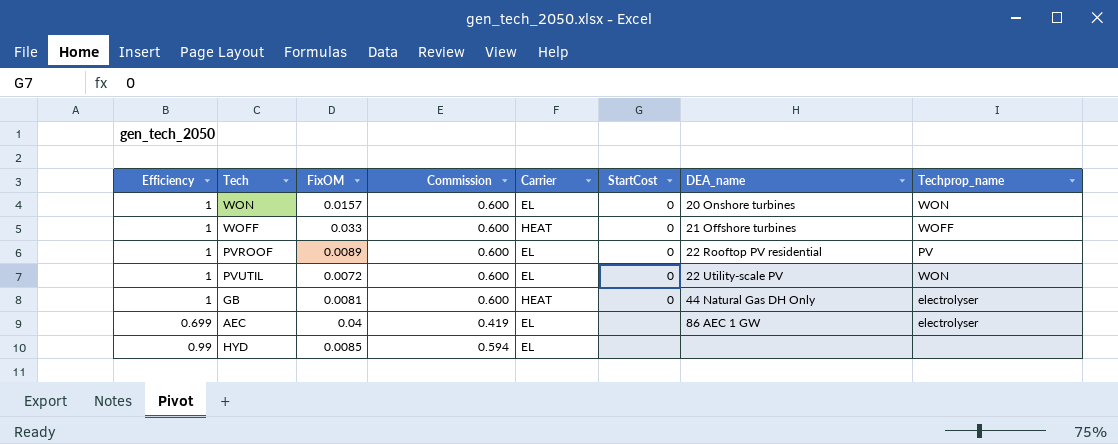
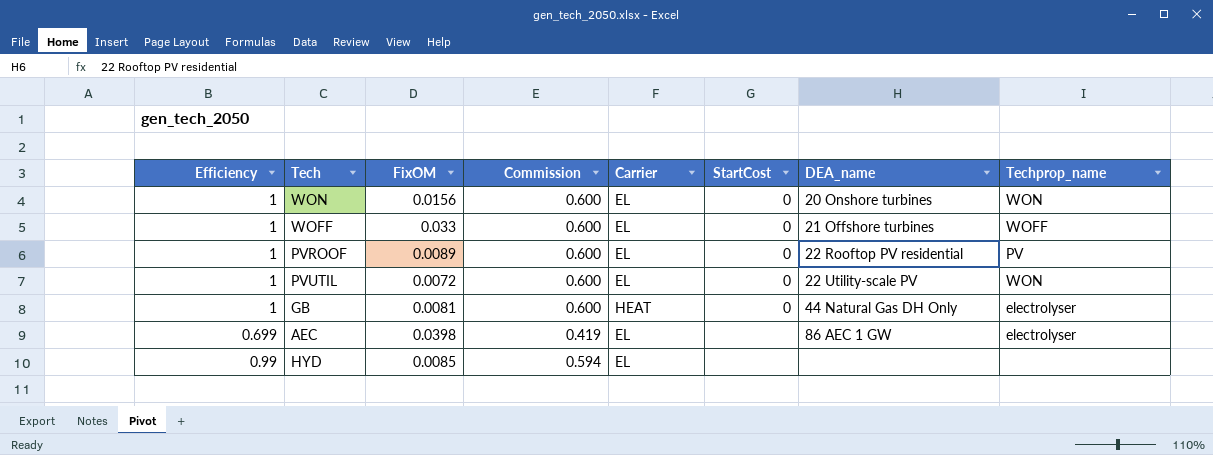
WON | FixOM: 0.0157 -> 0.0156
WOFF | Carrier: HEAT -> EL
AEC | FixOM: 0.04 -> 0.0398

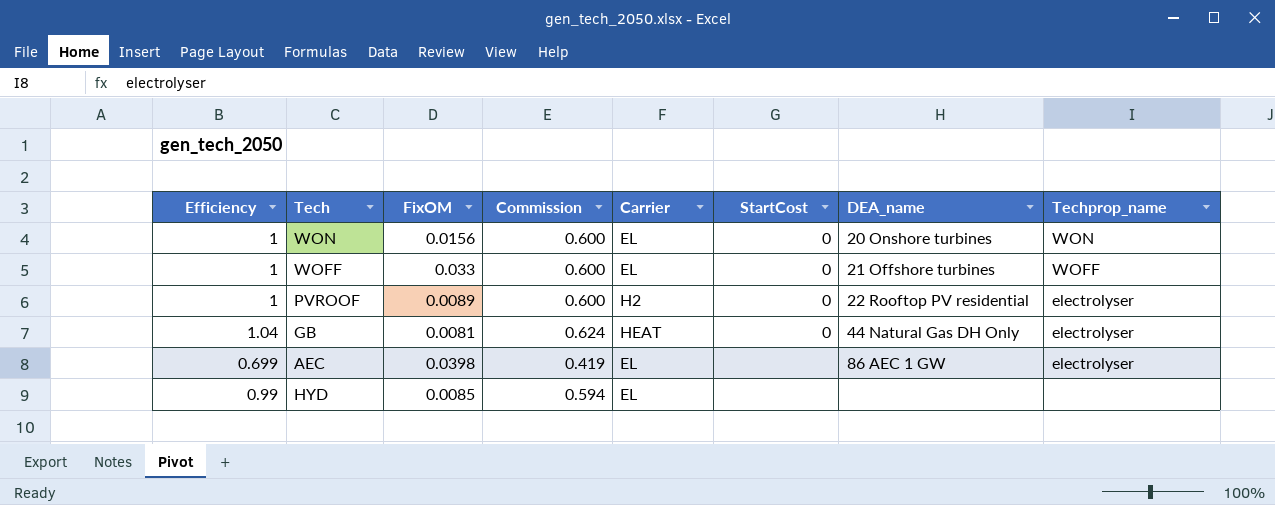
row PVUTIL: 1 | 0.0072 | 0.600 | EL | 0 | 22 Utility-scale PV | WON -> none
PVROOF | Carrier: EL -> H2
PVROOF | Techprop_name: PV -> electrolyser
GB | Efficiency: 1 -> 1.04
GB | Commission: 0.600 -> 0.624

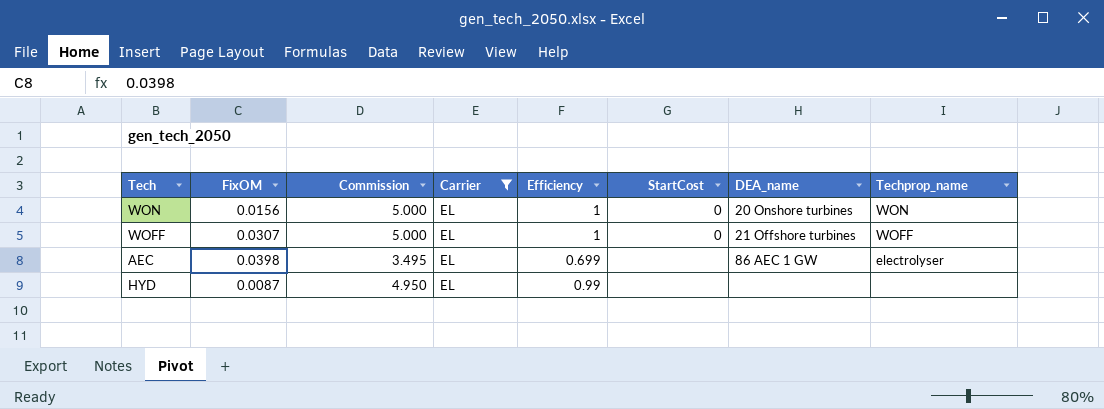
filter: none -> Carrier = EL
column Commission | formula: [Efficiency] * 0.6 -> [Efficiency] * 5
column Efficiency | position: 1 -> 5
WOFF | FixOM: 0.033 -> 0.0307
HYD | FixOM: 0.0085 -> 0.0087

